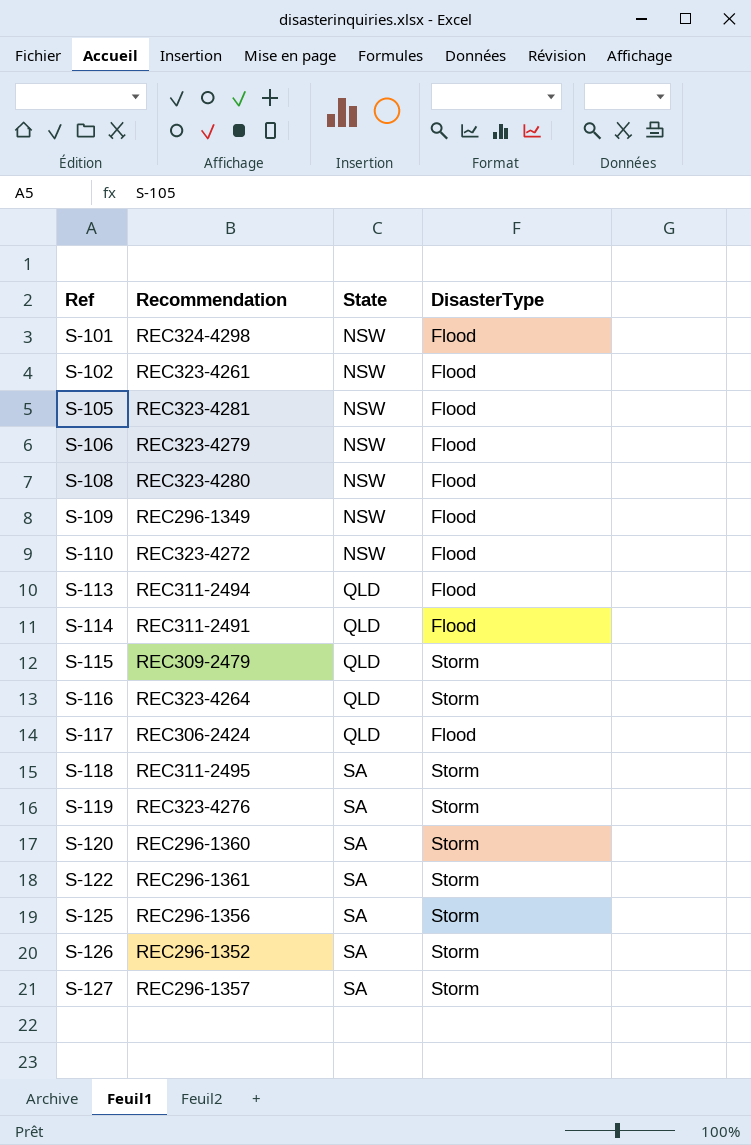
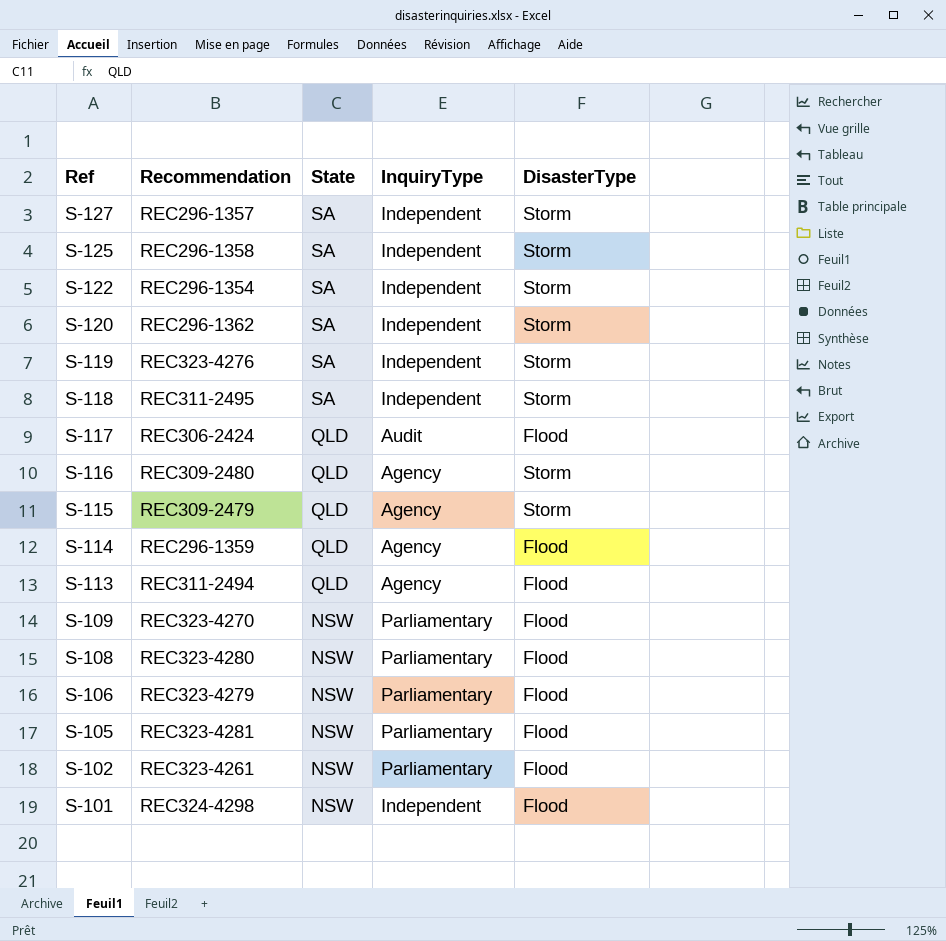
row order: Ref ascending -> Ref descending
column InquiryType | position: none -> 4
row S-110: REC323-4272 | NSW | Flood -> none
row S-126: REC296-1352 | SA | Storm -> none
S-125 | Recommendation: REC296-1356 -> REC296-1358
S-122 | Recommendation: REC296-1361 -> REC296-1354
S-120 | Recommendation: REC296-1360 -> REC296-1362
S-116 | Recommendation: REC323-4264 -> REC309-2480
S-114 | Recommendation: REC311-2491 -> REC296-1359
S-109 | Recommendation: REC296-1349 -> REC323-4270

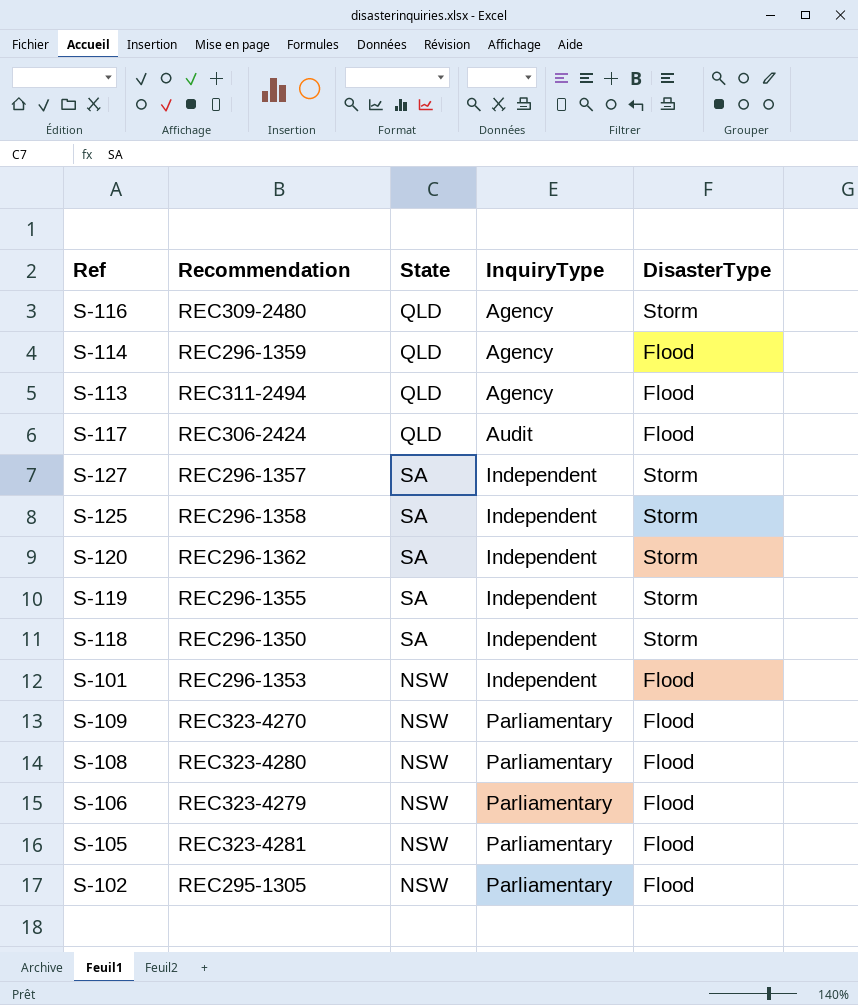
row order: Ref descending -> InquiryType ascending
row S-122: REC296-1354 | SA | Independent | Storm -> none
row S-115: REC309-2479 | QLD | Agency | Storm -> none
S-119 | Recommendation: REC323-4276 -> REC296-1355
S-118 | Recommendation: REC311-2495 -> REC296-1350
S-101 | Recommendation: REC324-4298 -> REC296-1353
S-102 | Recommendation: REC323-4261 -> REC295-1305

